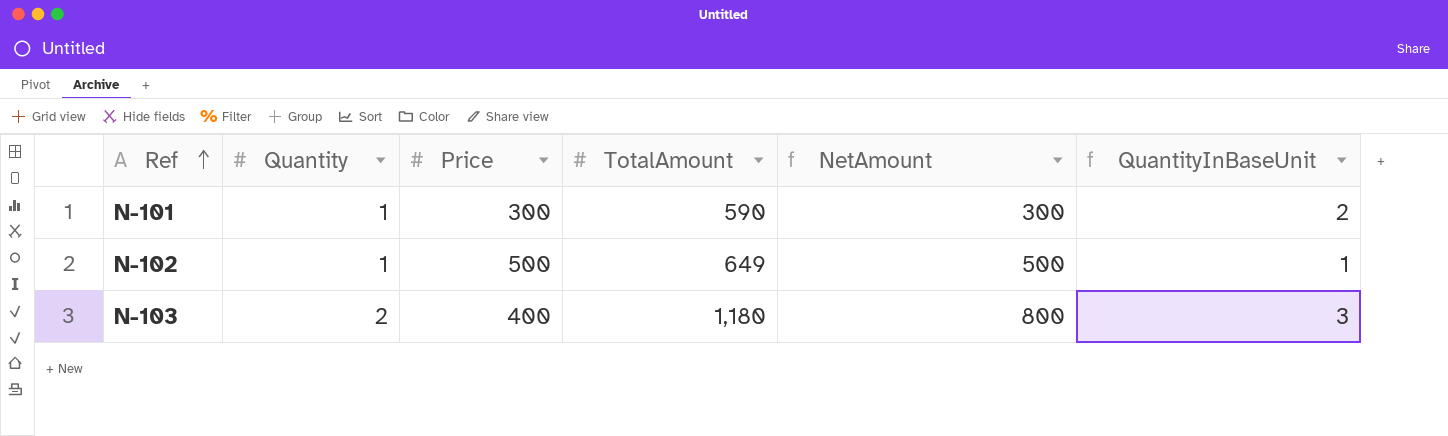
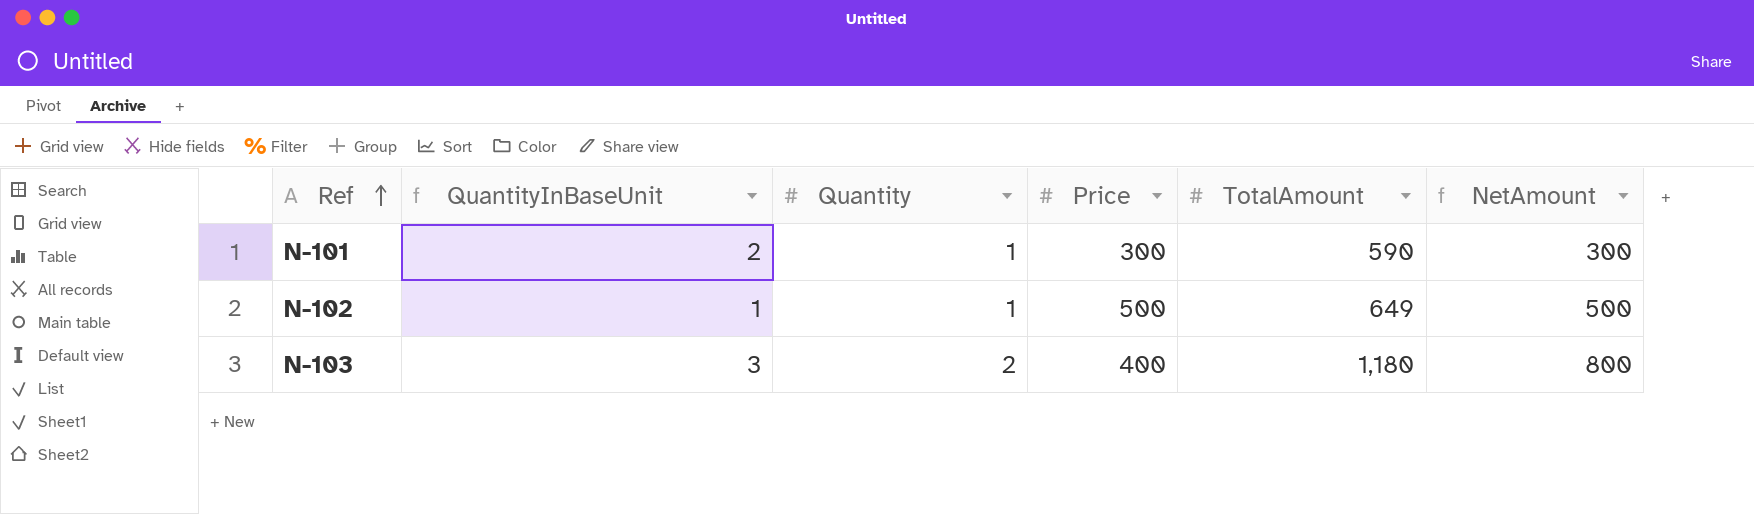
column QuantityInBaseUnit | position: 6 -> 2

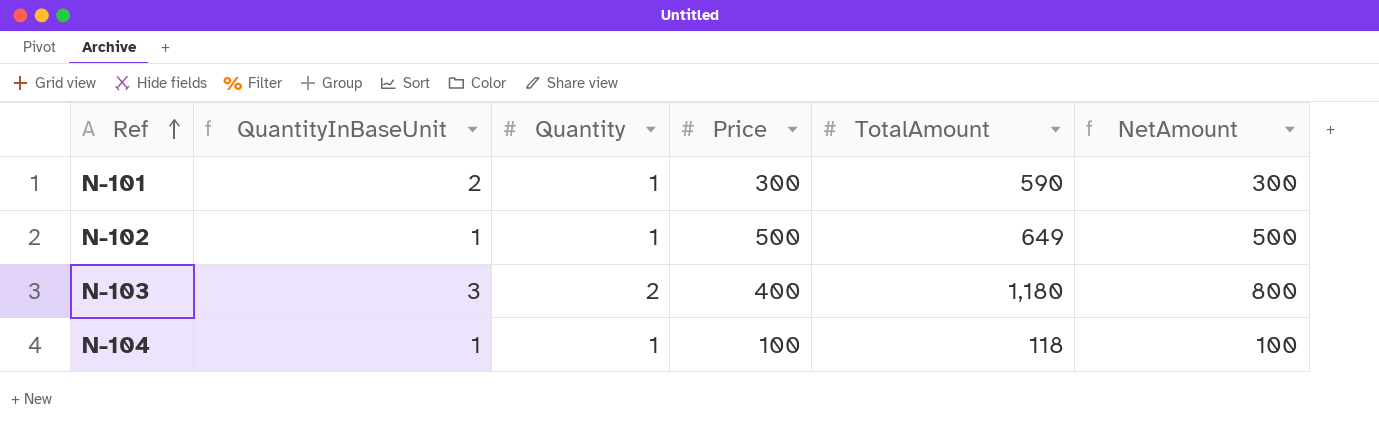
row N-104: none -> 1 | 1 | 100 | 118 | 100

